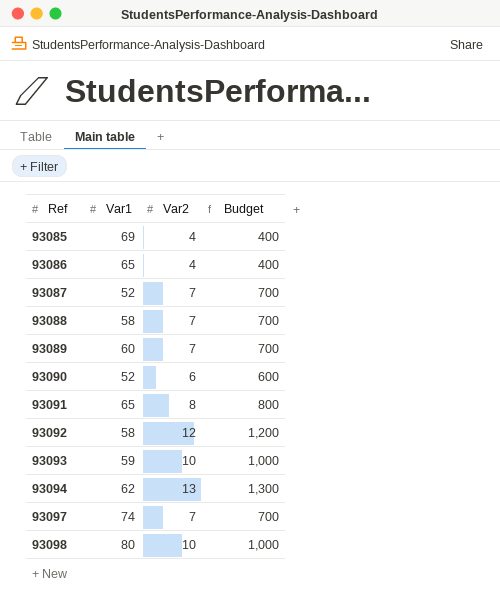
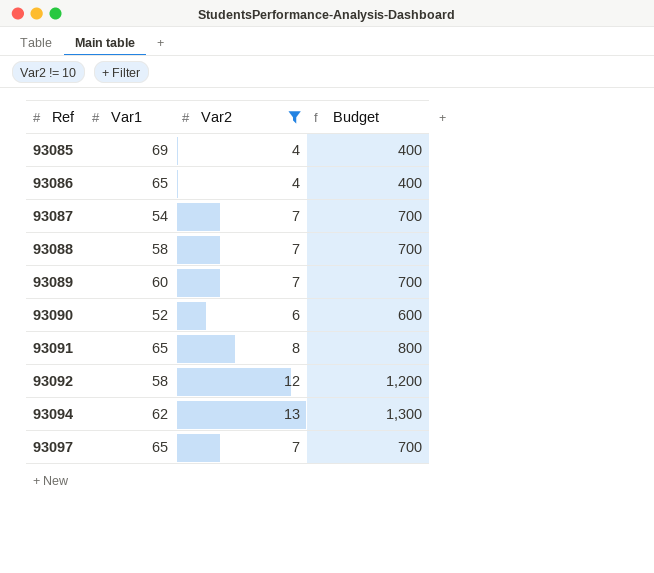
filter: none -> Var2 != 10
93087 | Var1: 52 -> 54
93097 | Var1: 74 -> 65

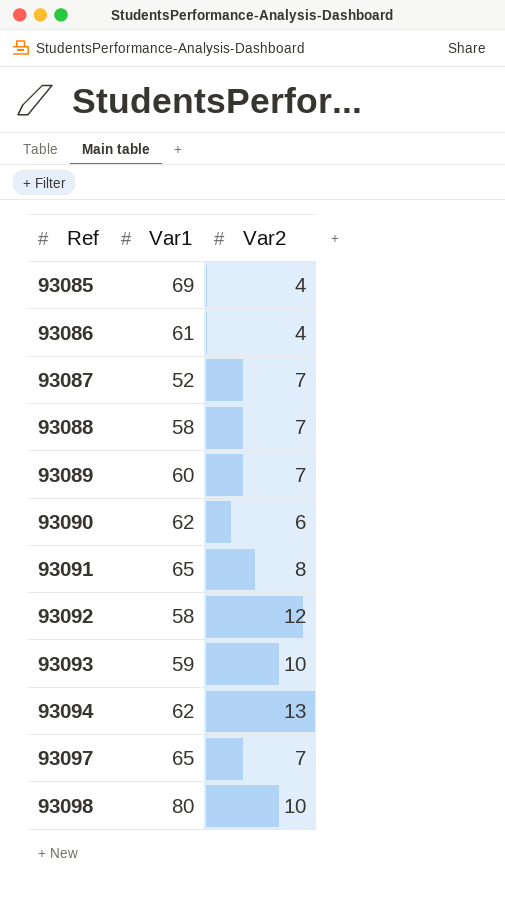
filter: Var2 != 10 -> none
column Budget | formula: [Var2] * 100 -> none
93086 | Var1: 65 -> 61
93087 | Var1: 54 -> 52
93090 | Var1: 52 -> 62

